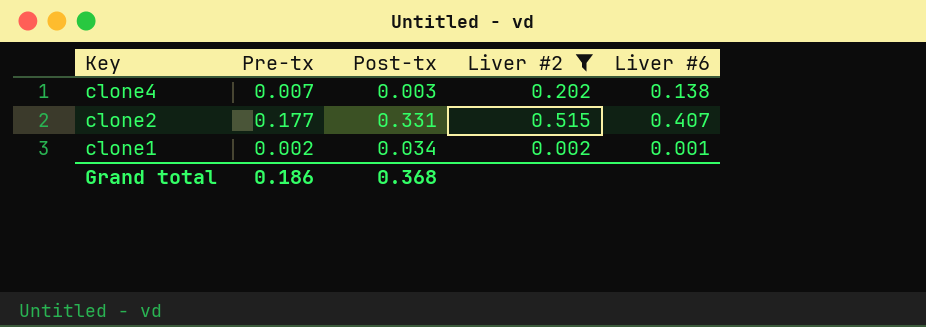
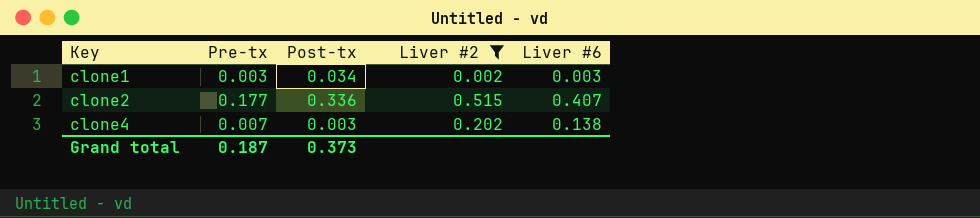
row order: Key descending -> Key ascending
clone1 | Pre-tx: 0.002 -> 0.003
clone1 | Liver #6: 0.001 -> 0.003
clone2 | Post-tx: 0.331 -> 0.336
Grand total | Pre-tx: 0.186 -> 0.187
Grand total | Post-tx: 0.368 -> 0.373

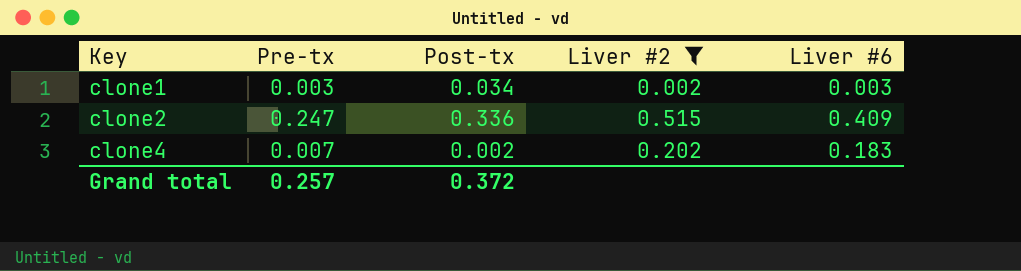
clone2 | Pre-tx: 0.177 -> 0.247
clone2 | Liver #6: 0.407 -> 0.409
clone4 | Post-tx: 0.003 -> 0.002
clone4 | Liver #6: 0.138 -> 0.183
Grand total | Pre-tx: 0.187 -> 0.257
Grand total | Post-tx: 0.373 -> 0.372

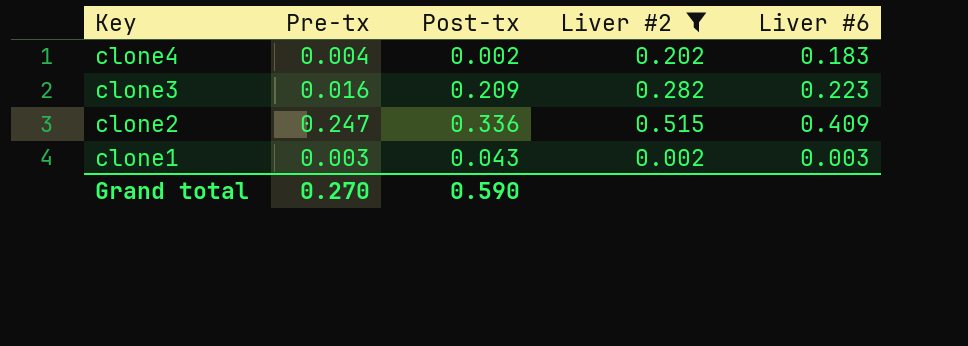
row order: Key ascending -> Key descending
clone4 | Pre-tx: 0.007 -> 0.004
row clone3: none -> 0.016 | 0.209 | 0.282 | 0.223
clone1 | Post-tx: 0.034 -> 0.043
Grand total | Pre-tx: 0.257 -> 0.270
Grand total | Post-tx: 0.372 -> 0.590

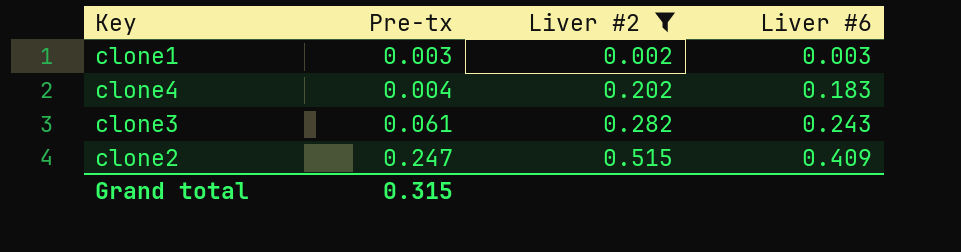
row order: Key descending -> Pre-tx ascending
column Post-tx | position: 3 -> none
clone3 | Pre-tx: 0.016 -> 0.061
clone3 | Liver #6: 0.223 -> 0.243
Grand total | Pre-tx: 0.270 -> 0.315

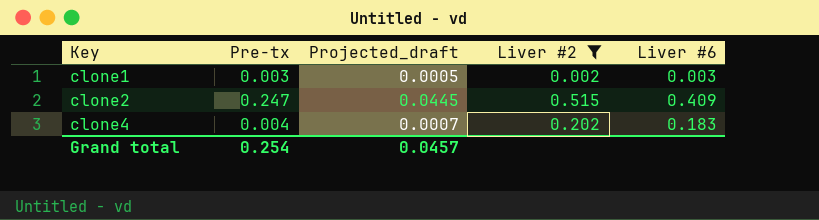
row order: Pre-tx ascending -> Key ascending
column Projected_draft | formula: none -> [Pre-tx] * 0.18
row clone3: 0.061 | 0.282 | 0.243 -> none
Grand total | Pre-tx: 0.315 -> 0.254

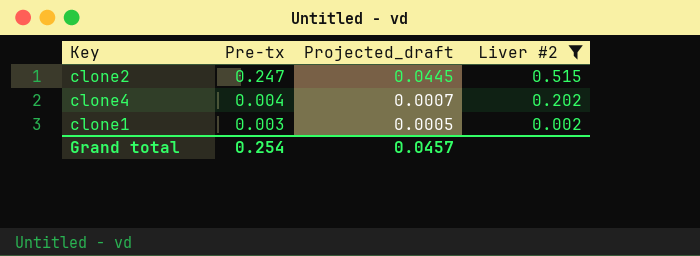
row order: Key ascending -> Pre-tx descending
column Liver #6 | position: 5 -> none

